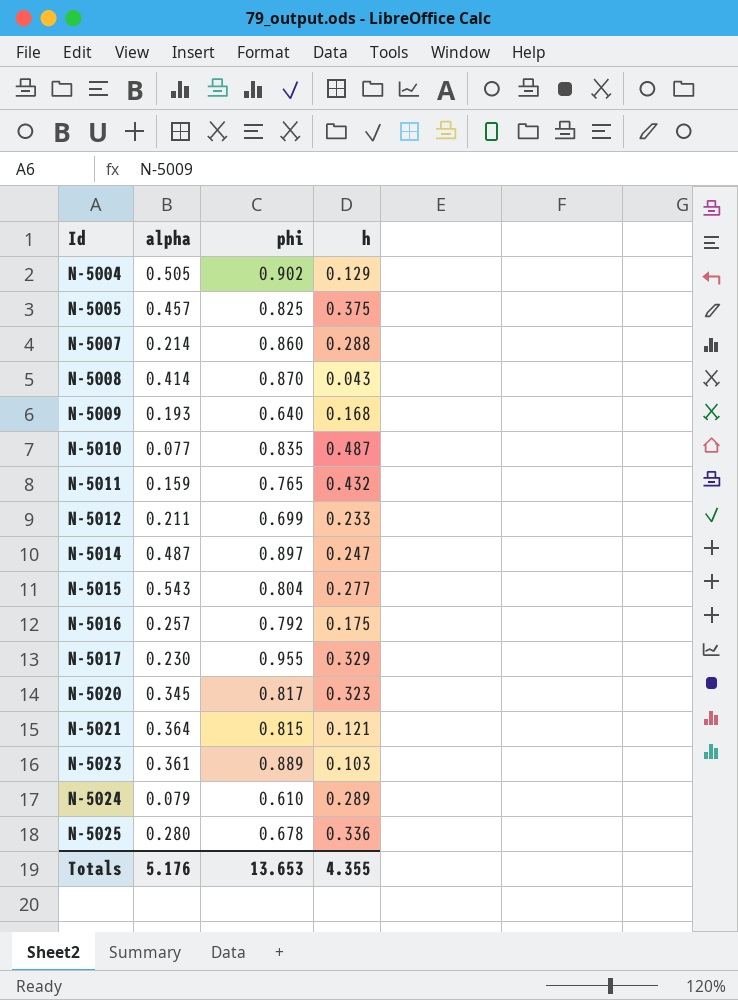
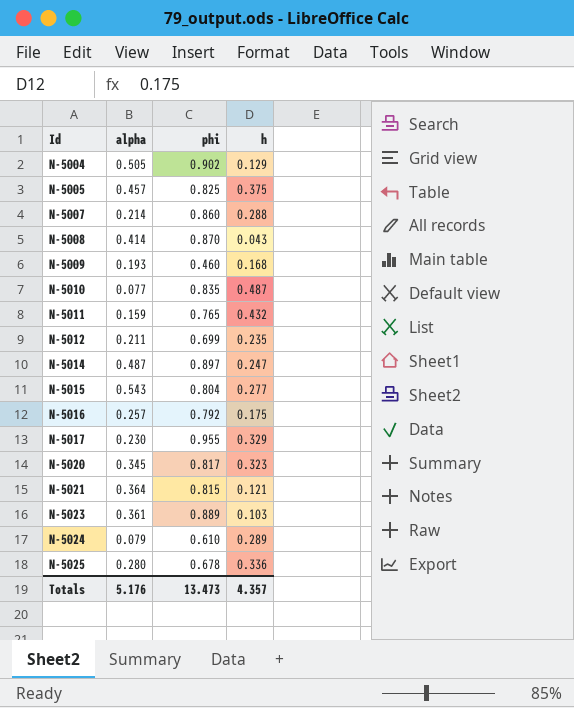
N-5009 | phi: 0.640 -> 0.460
N-5012 | h: 0.233 -> 0.235
Totals | phi: 13.653 -> 13.473
Totals | h: 4.355 -> 4.357

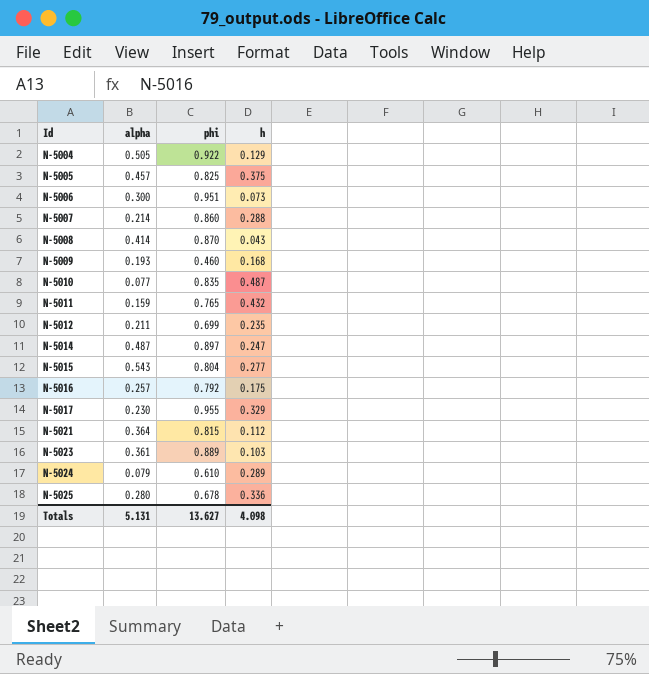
row N-5020: 0.345 | 0.817 | 0.323 -> none
N-5004 | phi: 0.902 -> 0.922
row N-5006: none -> 0.300 | 0.951 | 0.073
N-5021 | h: 0.121 -> 0.112
Totals | alpha: 5.176 -> 5.131
Totals | phi: 13.473 -> 13.627
Totals | h: 4.357 -> 4.098

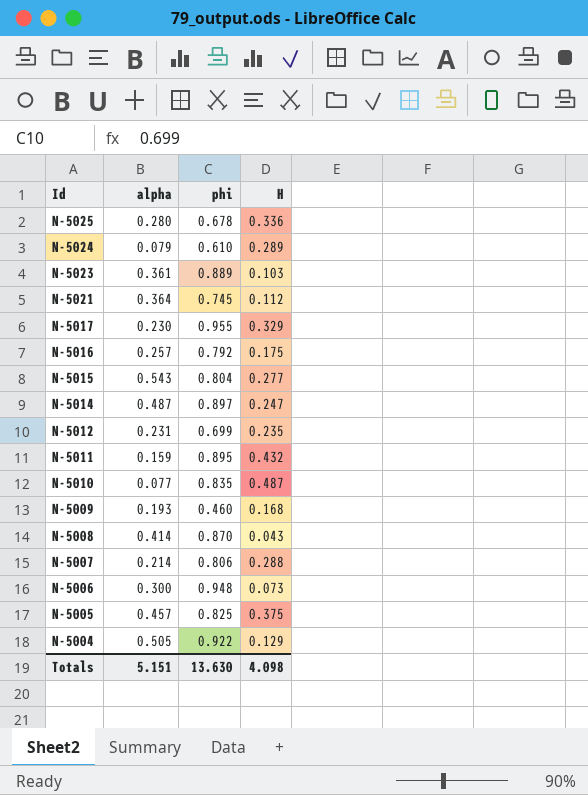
row order: Id ascending -> Id descending
column name: h -> H
N-5021 | phi: 0.815 -> 0.745
N-5012 | alpha: 0.211 -> 0.231
N-5011 | phi: 0.765 -> 0.895
N-5007 | phi: 0.860 -> 0.806
N-5006 | phi: 0.951 -> 0.948
Totals | alpha: 5.131 -> 5.151
Totals | phi: 13.627 -> 13.630

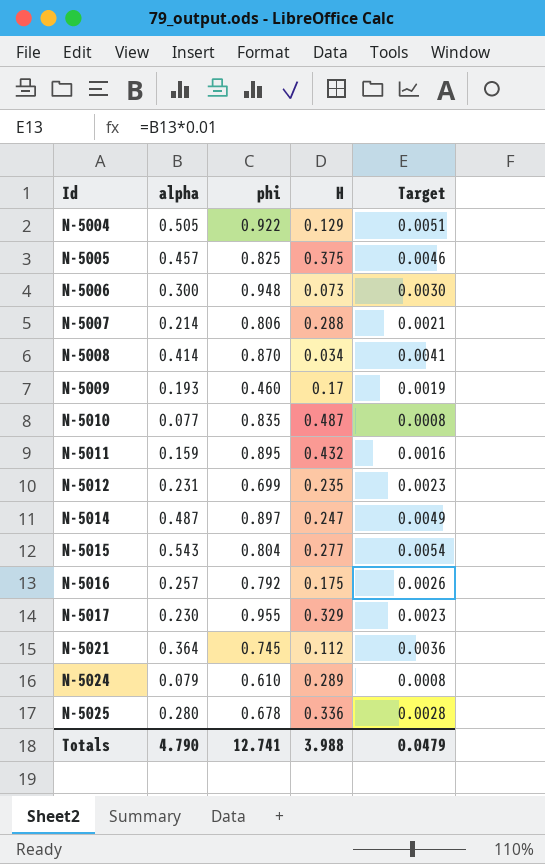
row order: Id descending -> Id ascending
column Target | formula: none -> [alpha] * 0.01
row N-5023: 0.361 | 0.889 | 0.103 -> none
N-5008 | H: 0.043 -> 0.034
N-5009 | H: 0.168 -> 0.17
Totals | alpha: 5.151 -> 4.790
Totals | phi: 13.630 -> 12.741
Totals | H: 4.098 -> 3.988

